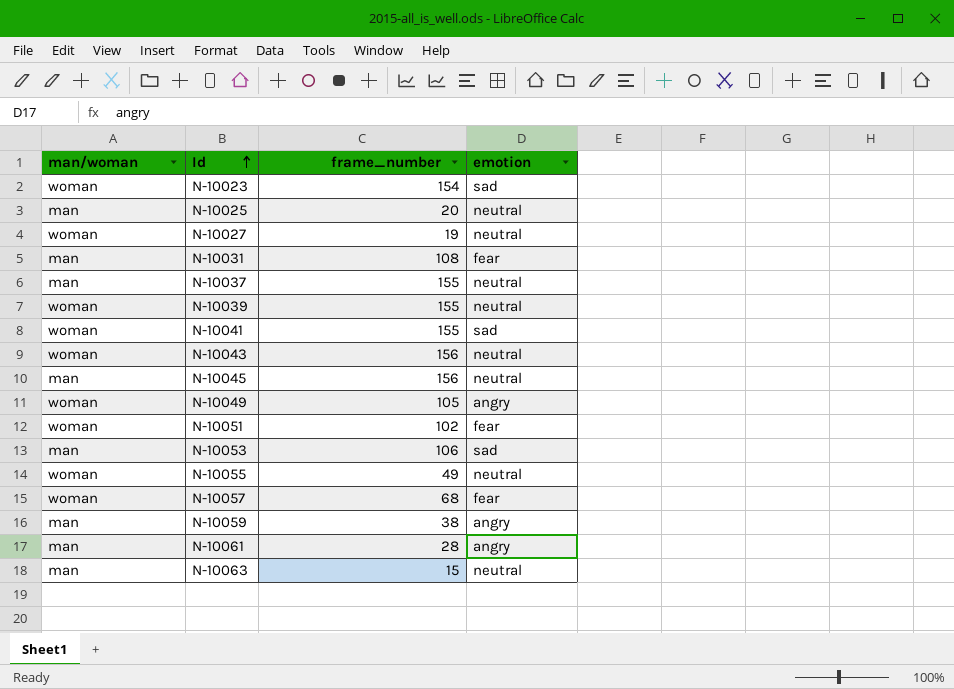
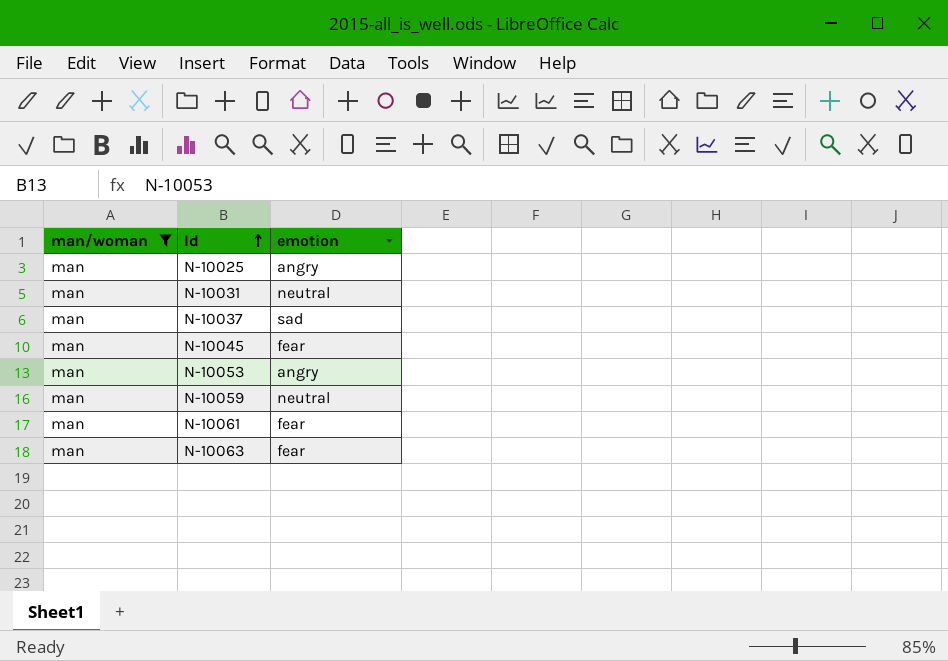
filter: none -> man/woman = man
column frame_number | position: 3 -> none
N-10025 | emotion: neutral -> angry
N-10031 | emotion: fear -> neutral
N-10037 | emotion: neutral -> sad
N-10045 | emotion: neutral -> fear
N-10053 | emotion: sad -> angry
N-10059 | emotion: angry -> neutral
N-10061 | emotion: angry -> fear
N-10063 | emotion: neutral -> fear

